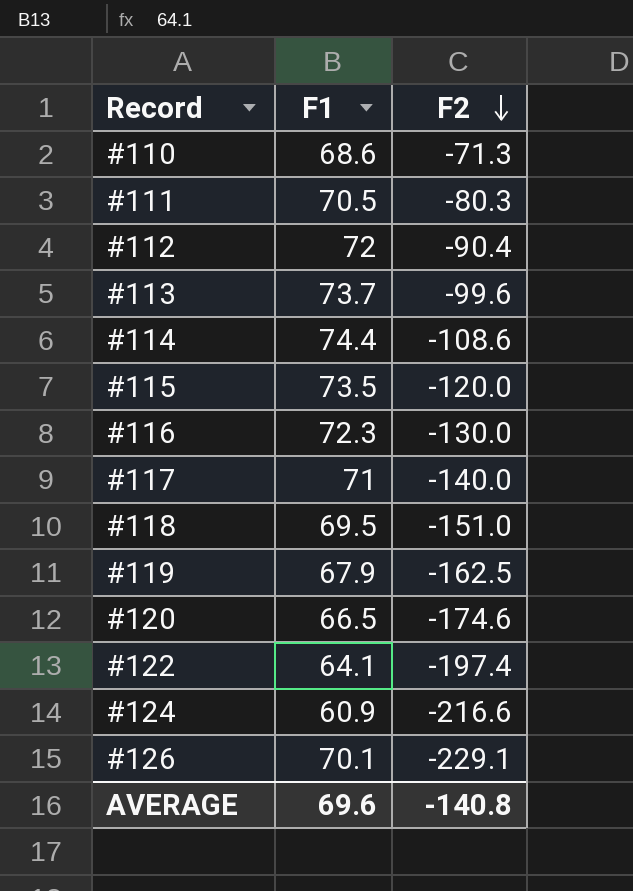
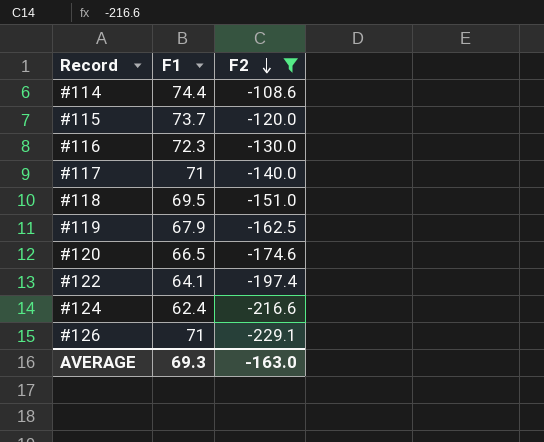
filter: none -> F2 <= -108.6
#115 | F1: 73.5 -> 73.7
#124 | F1: 60.9 -> 62.4
#126 | F1: 70.1 -> 71
AVERAGE | F1: 69.6 -> 69.3
AVERAGE | F2: -140.8 -> -163.0

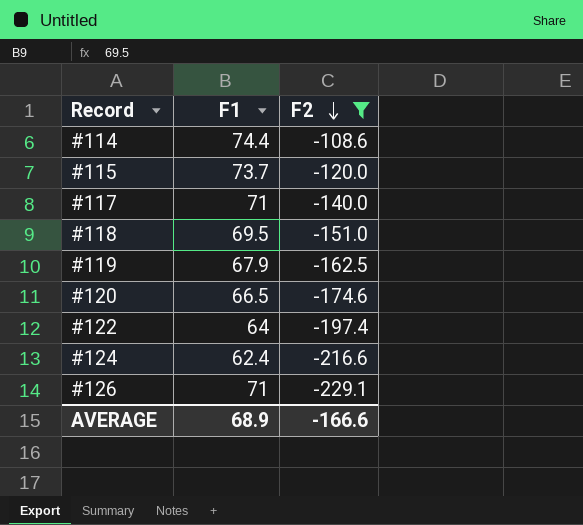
row #116: 72.3 | -130.0 -> none
#122 | F1: 64.1 -> 64
AVERAGE | F1: 69.3 -> 68.9
AVERAGE | F2: -163.0 -> -166.6

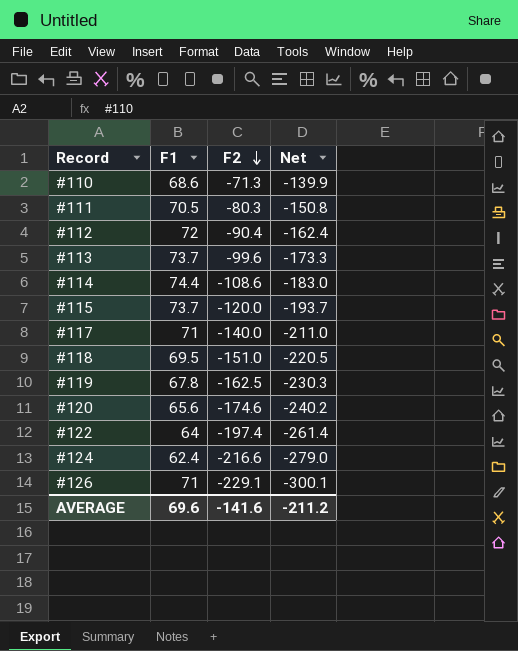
filter: F2 <= -108.6 -> none
column Net | formula: none -> [F2] - [F1]
#119 | F1: 67.9 -> 67.8
#120 | F1: 66.5 -> 65.6
AVERAGE | F1: 68.9 -> 69.6
AVERAGE | F2: -166.6 -> -141.6

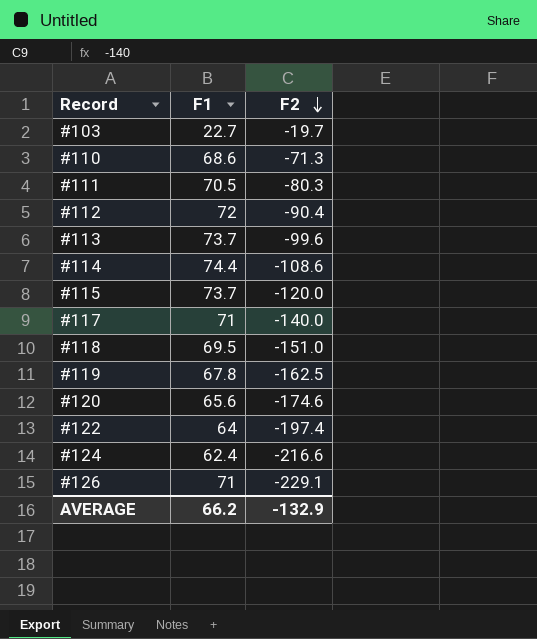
column Net | formula: [F2] - [F1] -> none
row #103: none -> 22.7 | -19.7
AVERAGE | F1: 69.6 -> 66.2
AVERAGE | F2: -141.6 -> -132.9

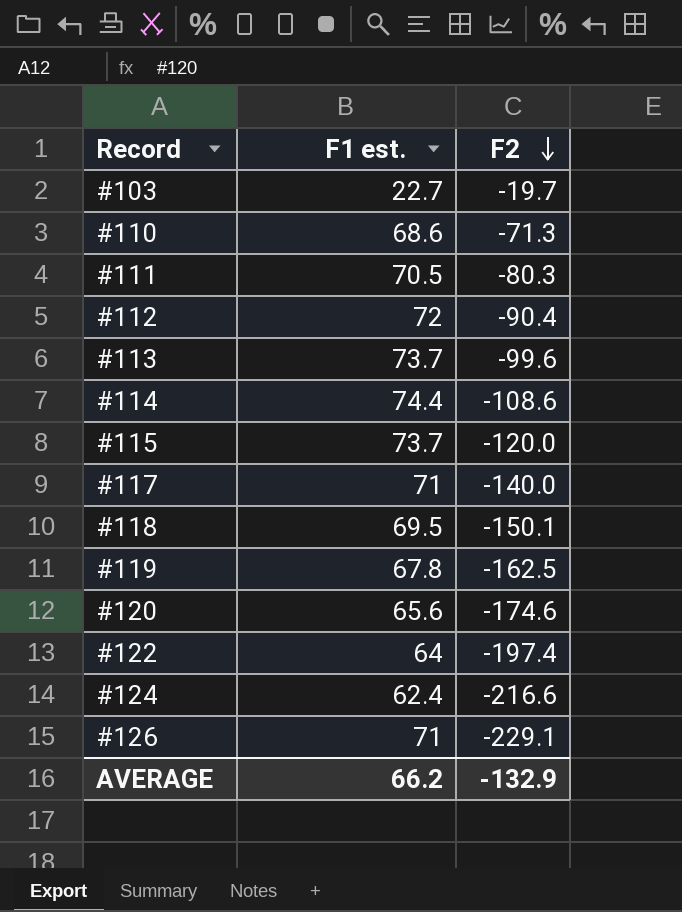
column name: F1 -> F1 est.
#118 | F2: -151.0 -> -150.1

